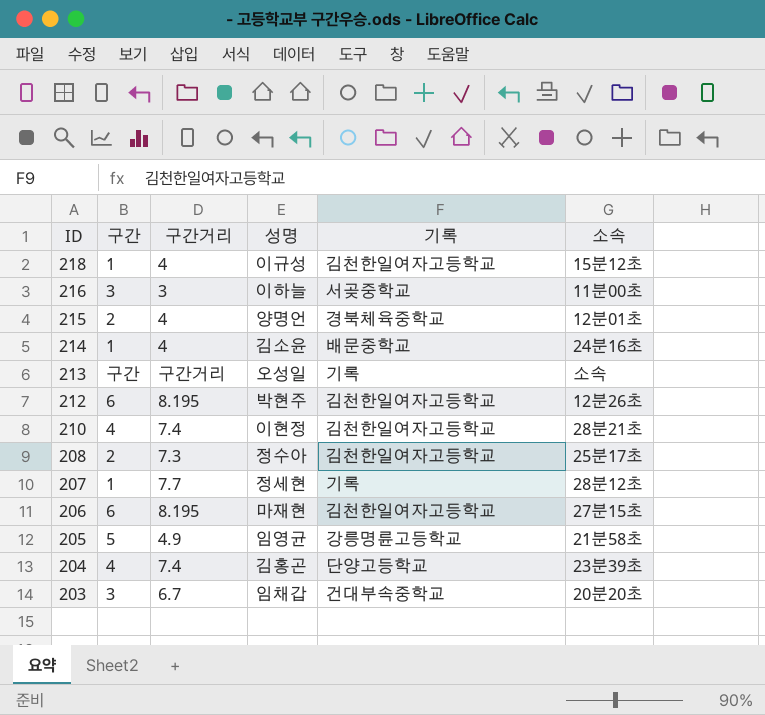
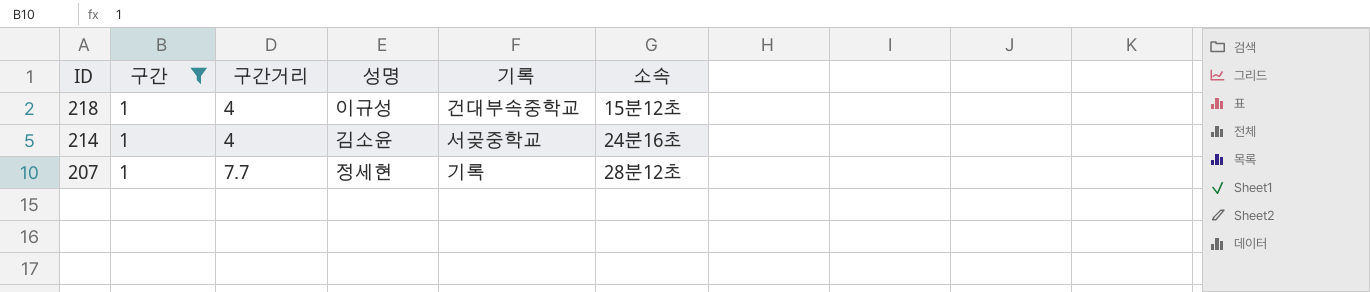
filter: none -> 구간 = 1
218 | 기록: 김천한일여자고등학교 -> 건대부속중학교
214 | 기록: 배문중학교 -> 서곶중학교

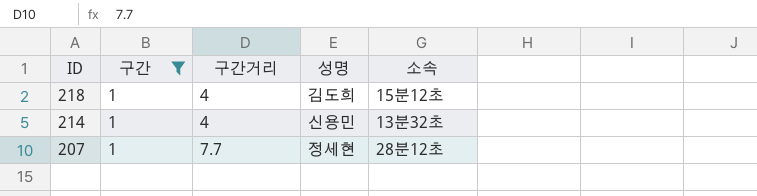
column 기록 | position: 5 -> none
218 | 성명: 이규성 -> 김도희
214 | 성명: 김소윤 -> 신용민
214 | 소속: 24분16초 -> 13분32초

